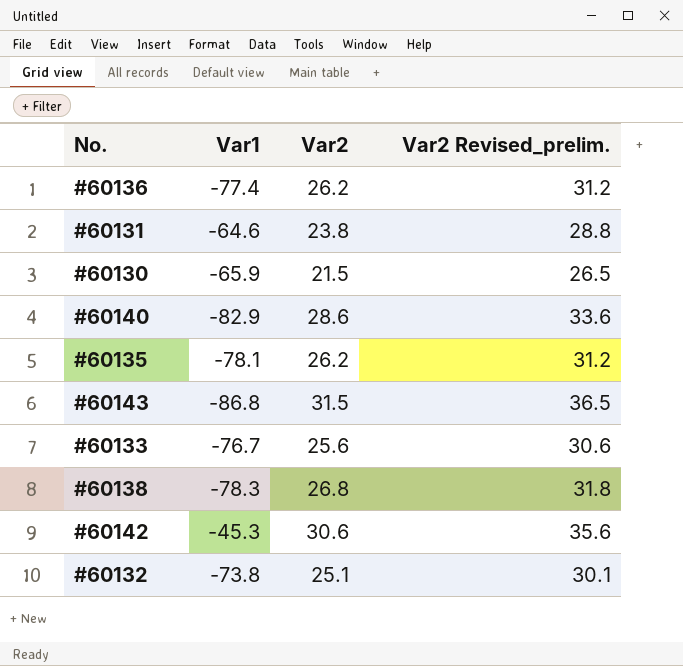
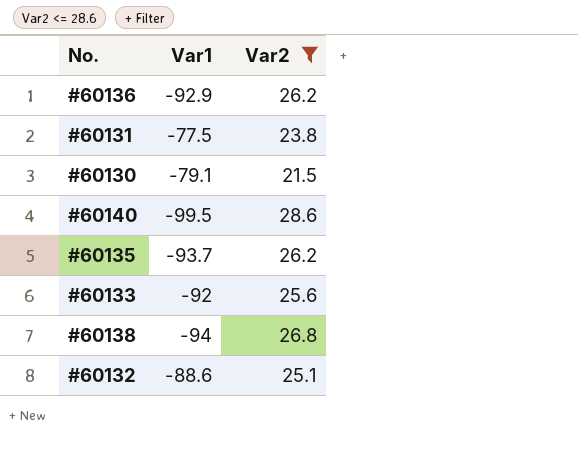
filter: none -> Var2 <= 28.6
column Var2 Revised_prelim. | formula: [Var2] + 5 -> none
#60136 | Var1: -77.4 -> -92.9
#60131 | Var1: -64.6 -> -77.5
#60130 | Var1: -65.9 -> -79.1
#60140 | Var1: -82.9 -> -99.5
#60135 | Var1: -78.1 -> -93.7
#60133 | Var1: -76.7 -> -92
#60138 | Var1: -78.3 -> -94
#60132 | Var1: -73.8 -> -88.6

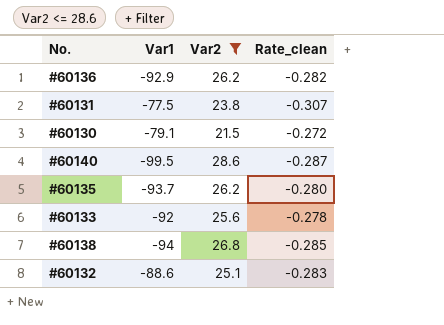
column Rate_clean | formula: none -> [Var2] / [Var1]

